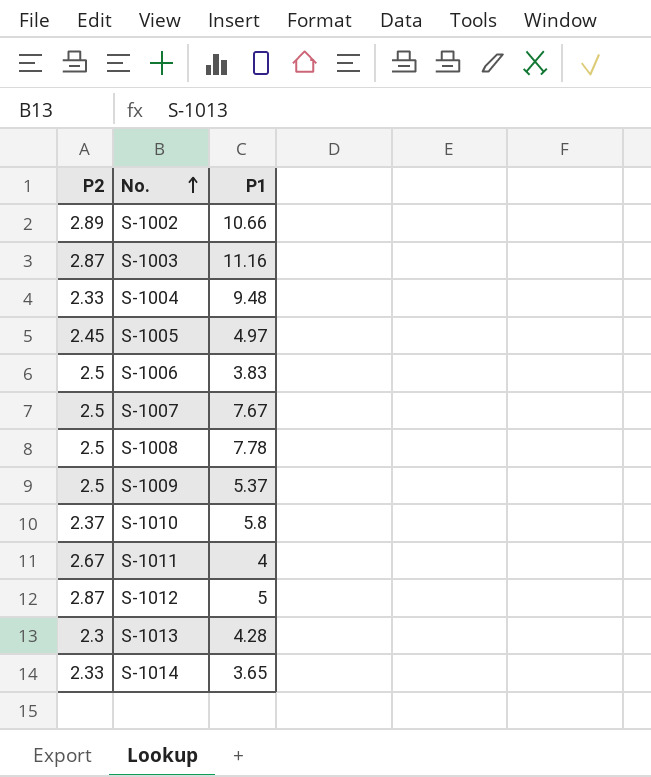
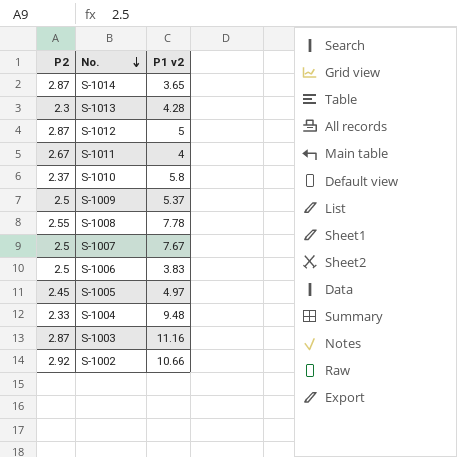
row order: No. ascending -> No. descending
column name: P1 -> P1 v2
S-1014 | P2: 2.33 -> 2.87
S-1008 | P2: 2.5 -> 2.55
S-1002 | P2: 2.89 -> 2.92

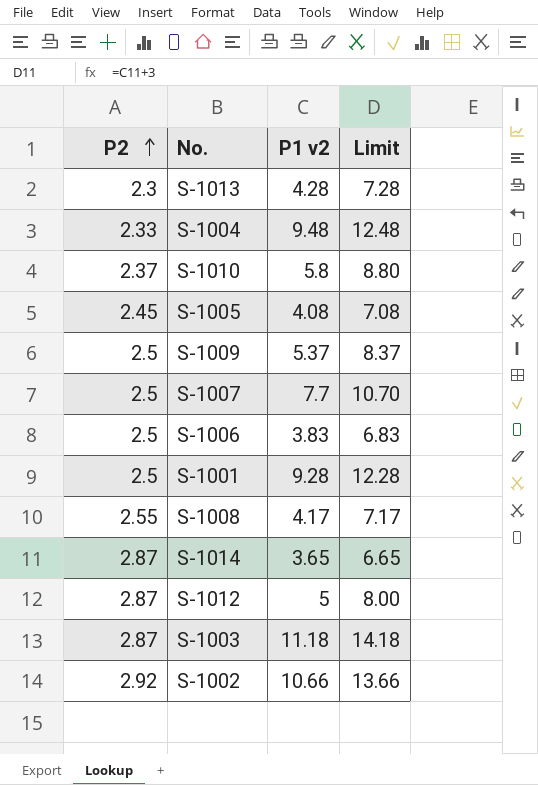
row order: No. descending -> P2 ascending
column Limit | formula: none -> [P1 v2] + 3
row S-1011: 2.67 | 4 -> none
S-1005 | P1 v2: 4.97 -> 4.08
S-1007 | P1 v2: 7.67 -> 7.7
row S-1001: none -> 2.5 | 9.28 | 12.28
S-1008 | P1 v2: 7.78 -> 4.17
S-1003 | P1 v2: 11.16 -> 11.18

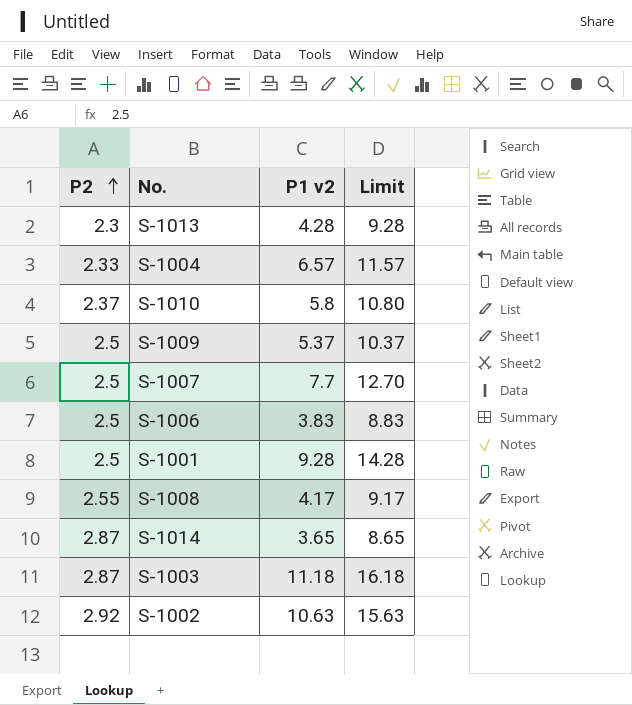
column Limit | formula: [P1 v2] + 3 -> [P1 v2] + 5
row S-1005: 2.45 | 4.08 | 7.08 -> none
row S-1012: 2.87 | 5 | 8.00 -> none
S-1004 | P1 v2: 9.48 -> 6.57
S-1002 | P1 v2: 10.66 -> 10.63

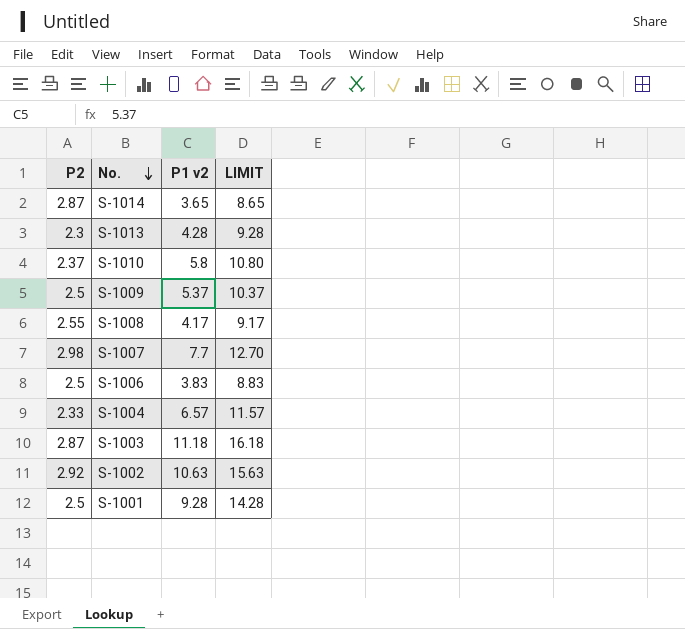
row order: P2 ascending -> No. descending
column name: Limit -> LIMIT
S-1007 | P2: 2.5 -> 2.98

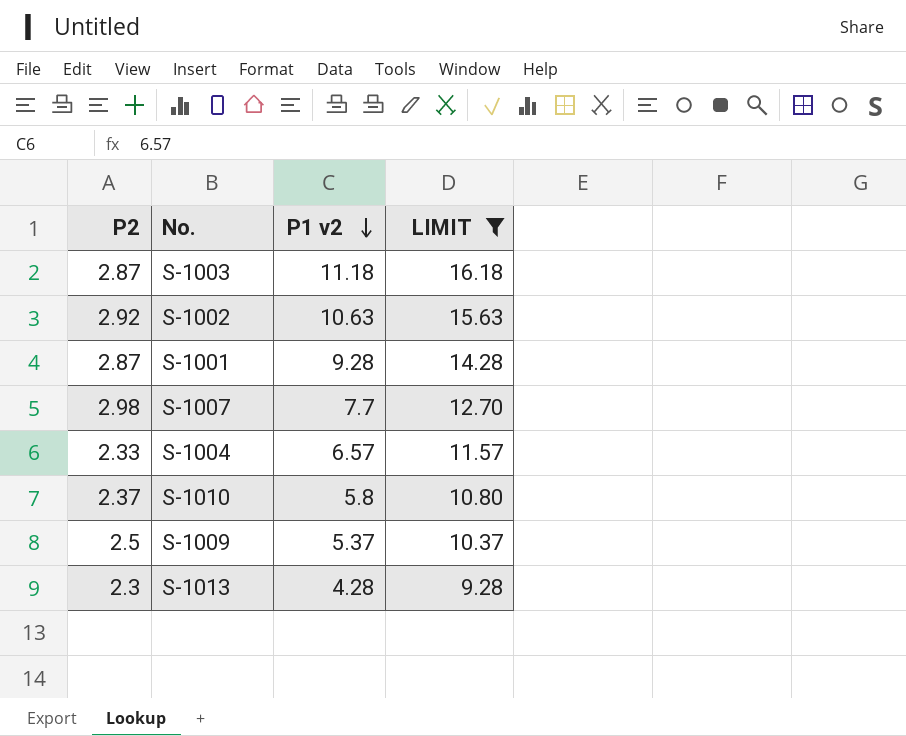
filter: none -> LIMIT >= 9.28
row order: No. descending -> P1 v2 descending
S-1001 | P2: 2.5 -> 2.87

